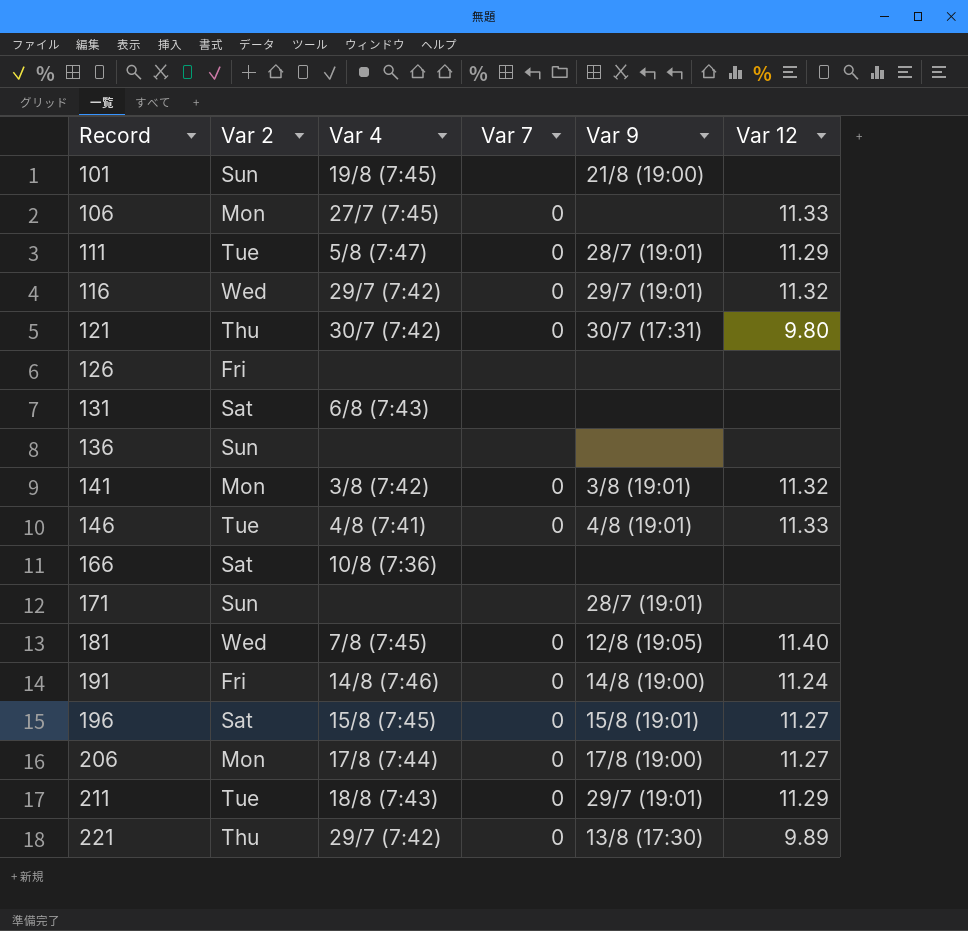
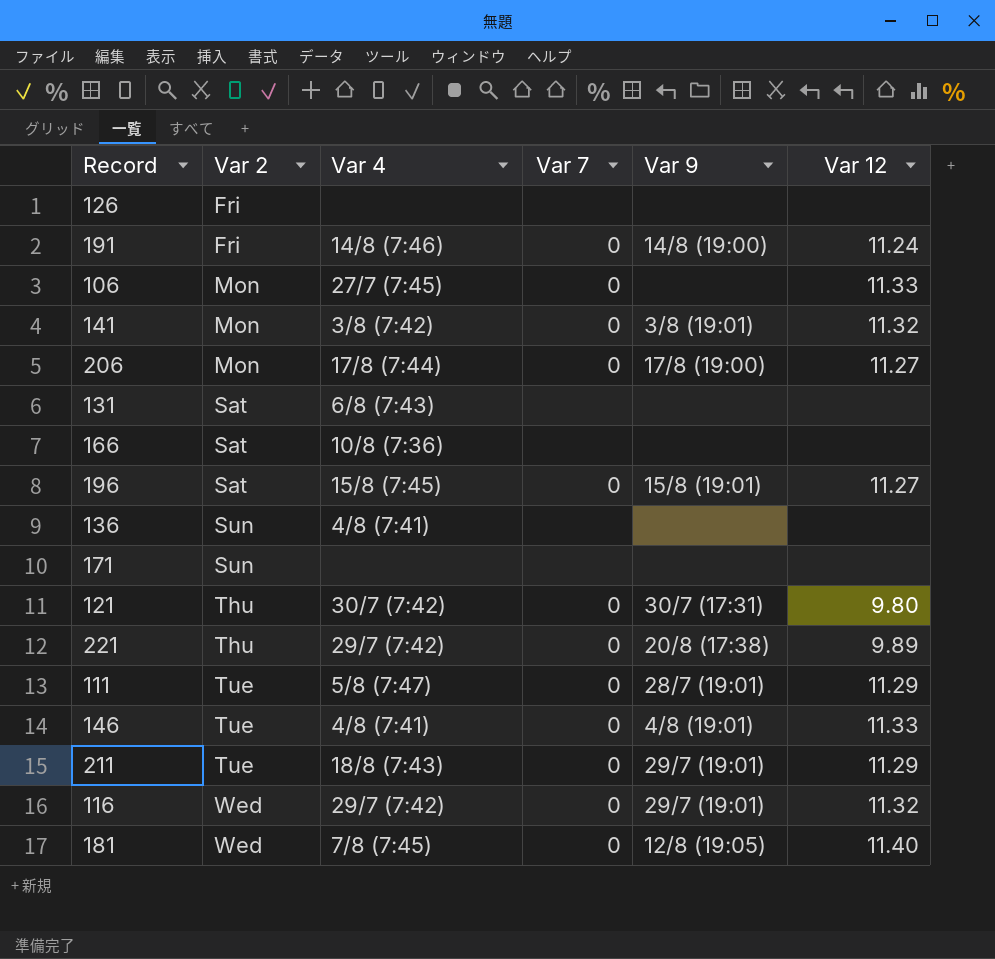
row order: Record ascending -> Var 2 ascending
row 101: Sun | 19/8 (7:45) | none | 21/8 (19:00) | none -> none
136 | Var 4: none -> 4/8 (7:41)
171 | Var 9: 28/7 (19:01) -> none
221 | Var 9: 13/8 (17:30) -> 20/8 (17:38)

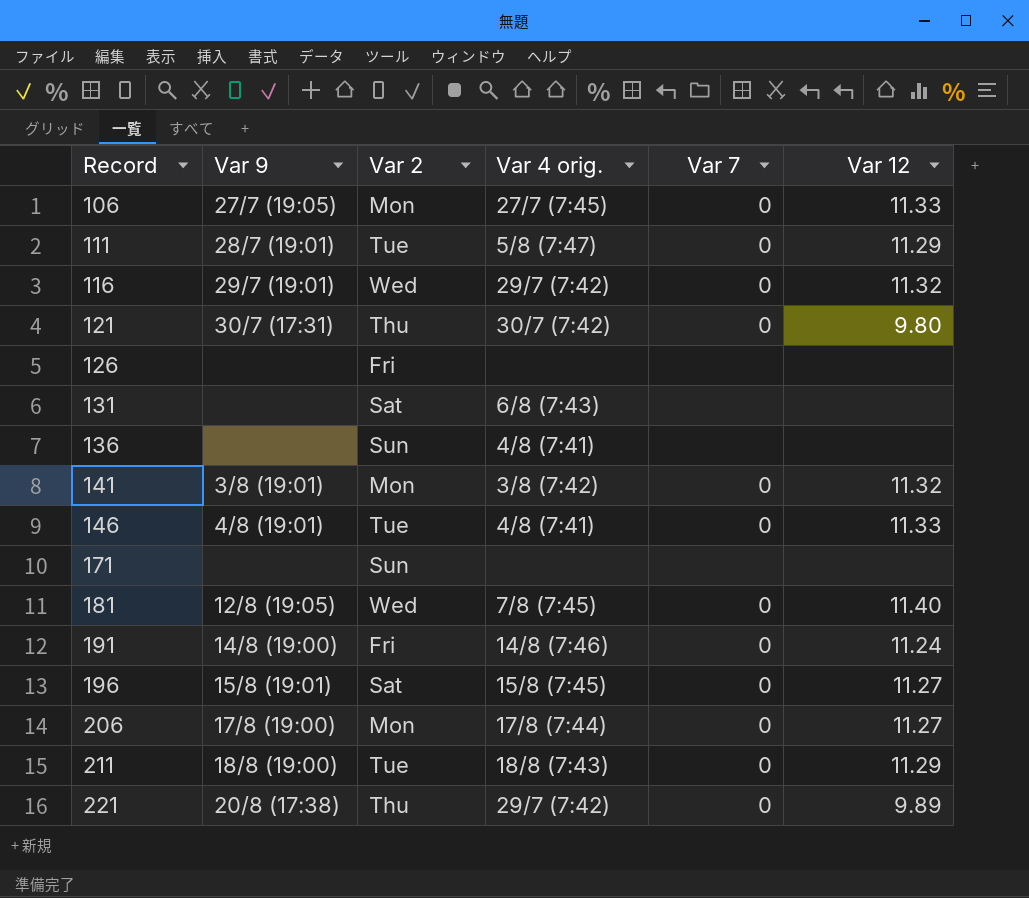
row order: Var 2 ascending -> Record ascending
column Var 9 | position: 5 -> 2
column name: Var 4 -> Var 4 orig.
row 166: Sat | 10/8 (7:36) | none | none | none -> none
106 | Var 9: none -> 27/7 (19:05)
211 | Var 9: 29/7 (19:01) -> 18/8 (19:00)

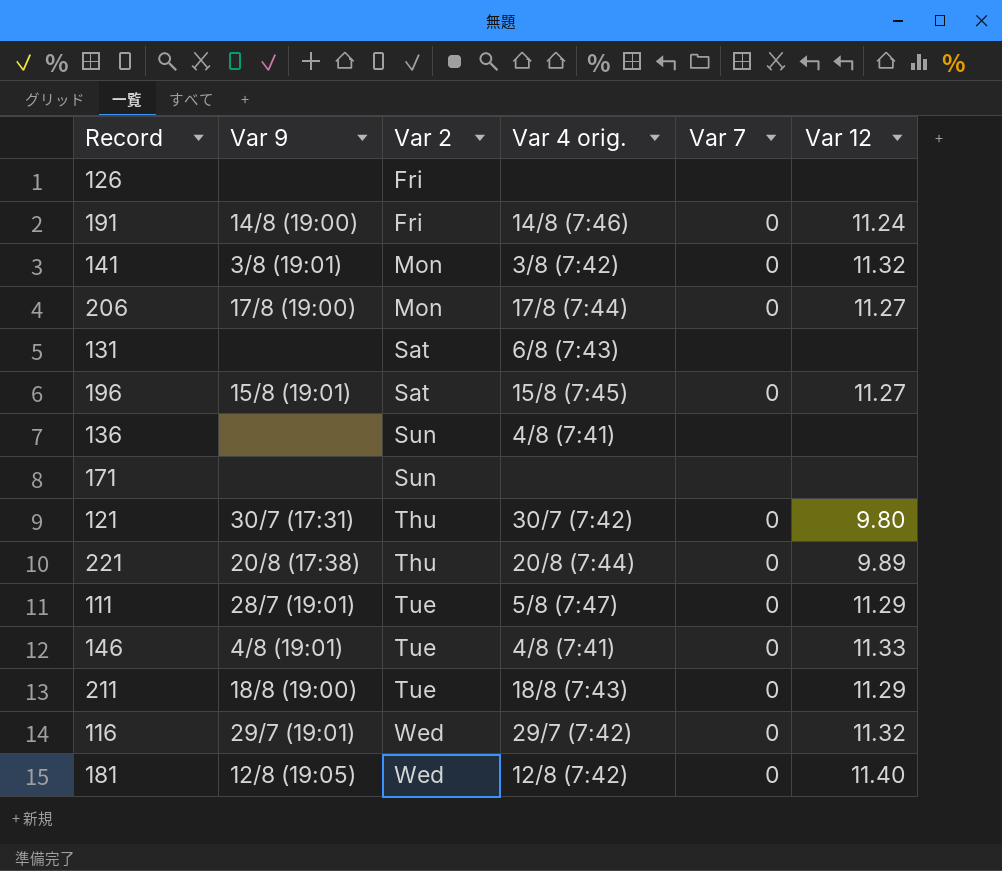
row order: Record ascending -> Var 2 ascending
row 106: 27/7 (19:05) | Mon | 27/7 (7:45) | 0 | 11.33 -> none
221 | Var 4 orig.: 29/7 (7:42) -> 20/8 (7:44)
181 | Var 4 orig.: 7/8 (7:45) -> 12/8 (7:42)

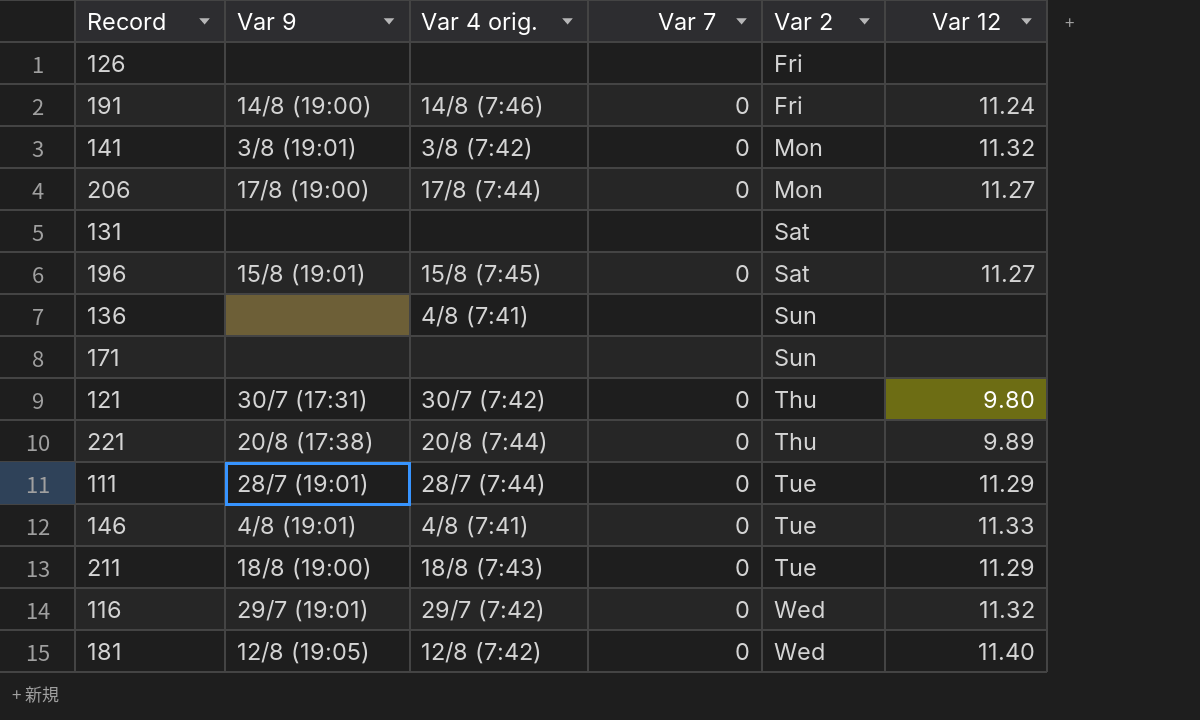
column Var 2 | position: 3 -> 5
131 | Var 4 orig.: 6/8 (7:43) -> none
111 | Var 4 orig.: 5/8 (7:47) -> 28/7 (7:44)

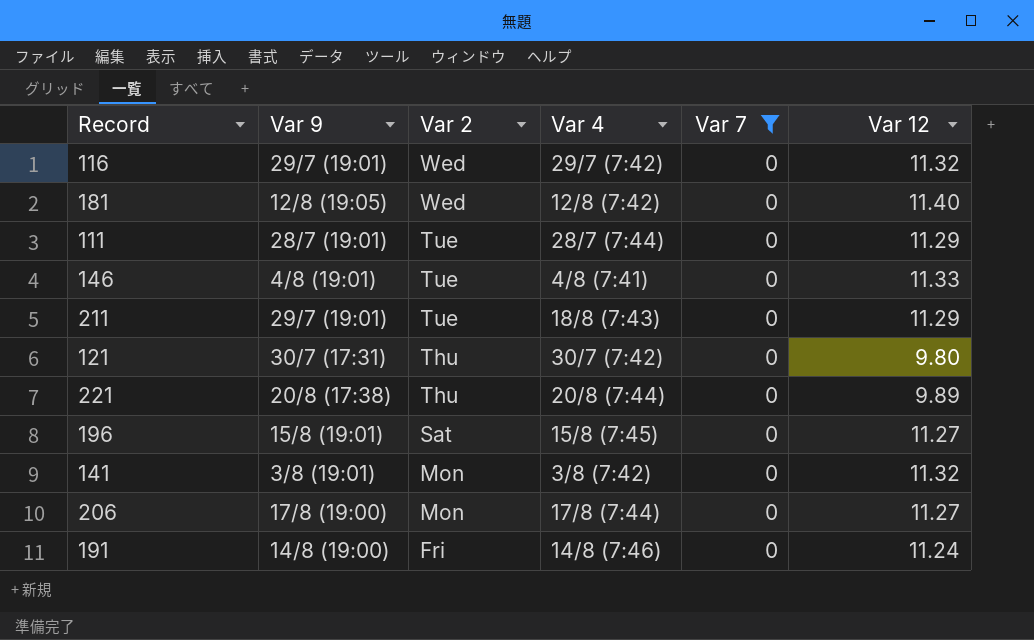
filter: none -> Var 7 = 0
row order: Var 2 ascending -> Var 2 descending
column Var 2 | position: 5 -> 3
column name: Var 4 orig. -> Var 4
211 | Var 9: 18/8 (19:00) -> 29/7 (19:01)

